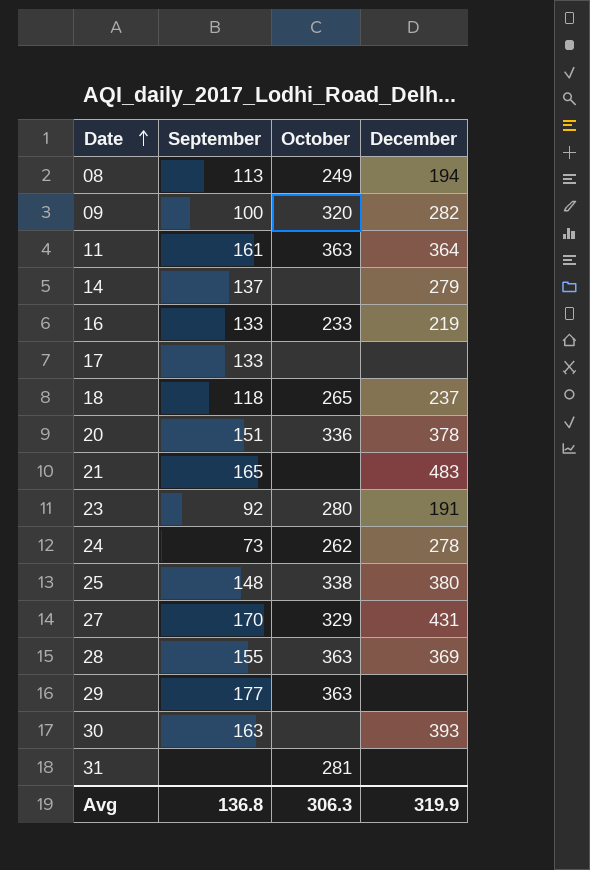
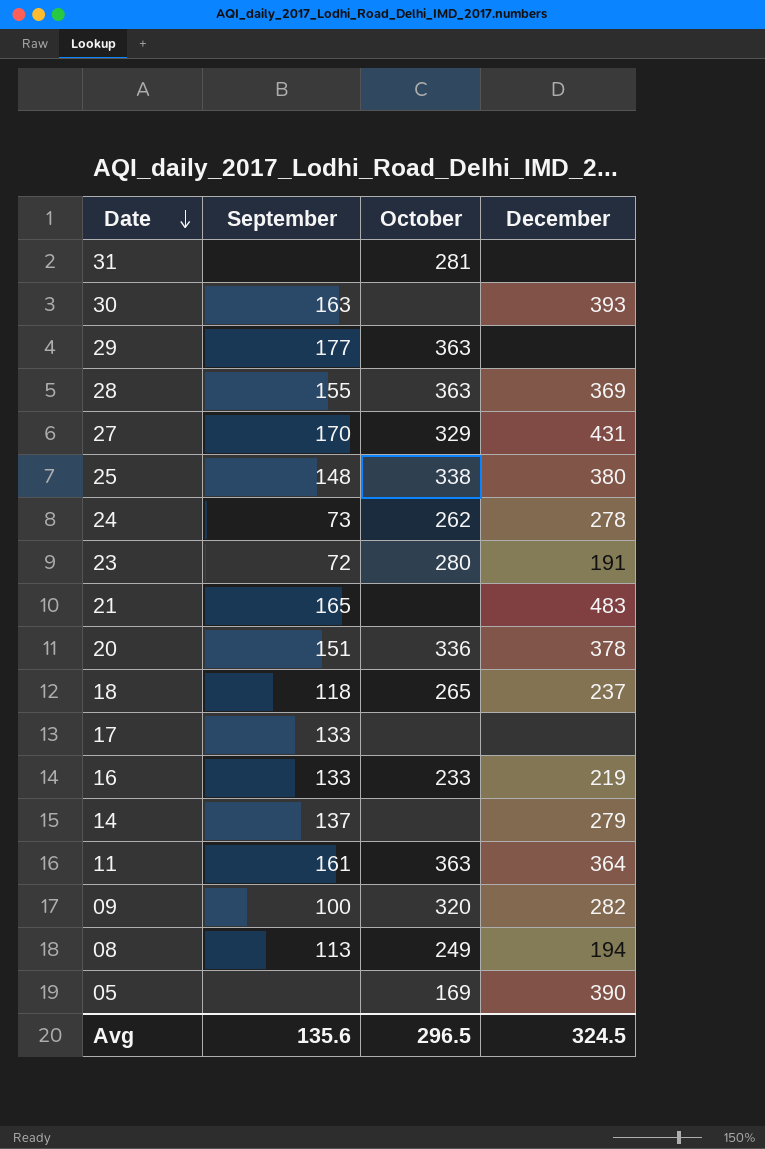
row order: Date ascending -> Date descending
23 | September: 92 -> 72
row 05: none -> none | 169 | 390
Avg | September: 136.8 -> 135.6
Avg | October: 306.3 -> 296.5
Avg | December: 319.9 -> 324.5

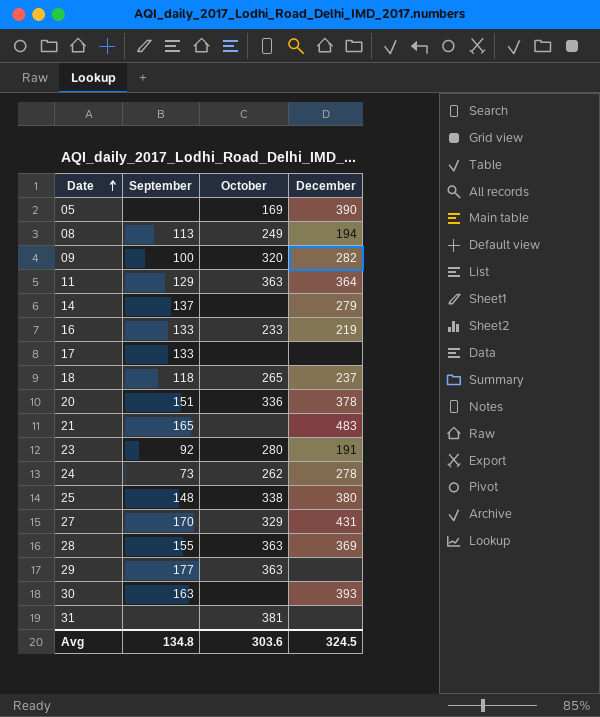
row order: Date descending -> Date ascending
11 | September: 161 -> 129
23 | September: 72 -> 92
31 | October: 281 -> 381
Avg | September: 135.6 -> 134.8
Avg | October: 296.5 -> 303.6

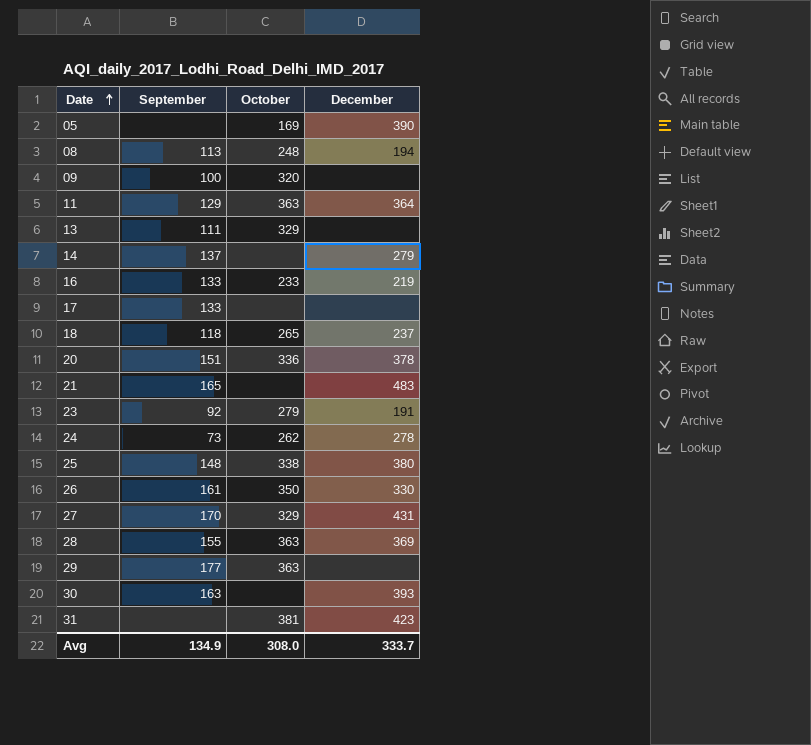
08 | October: 249 -> 248
09 | December: 282 -> none
row 13: none -> 111 | 329 | none
23 | October: 280 -> 279
row 26: none -> 161 | 350 | 330
31 | December: none -> 423
Avg | September: 134.8 -> 134.9
Avg | October: 303.6 -> 308.0
Avg | December: 324.5 -> 333.7

